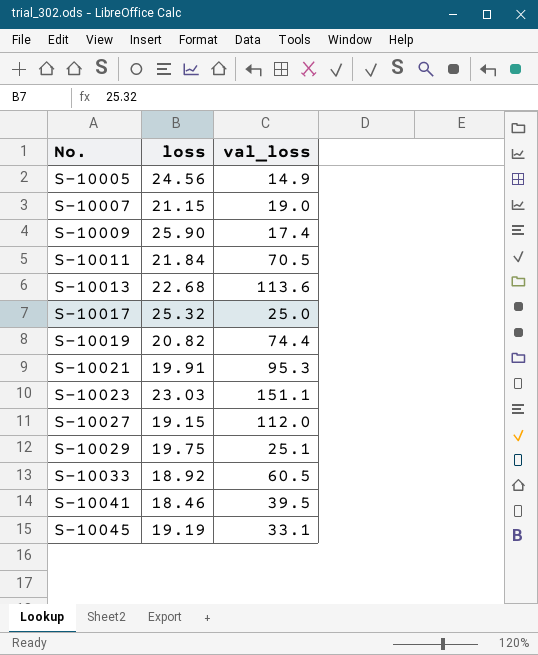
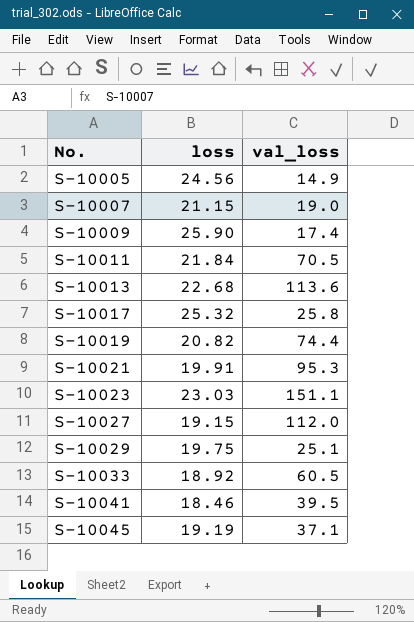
S-10017 | val_loss: 25.0 -> 25.8
S-10045 | val_loss: 33.1 -> 37.1

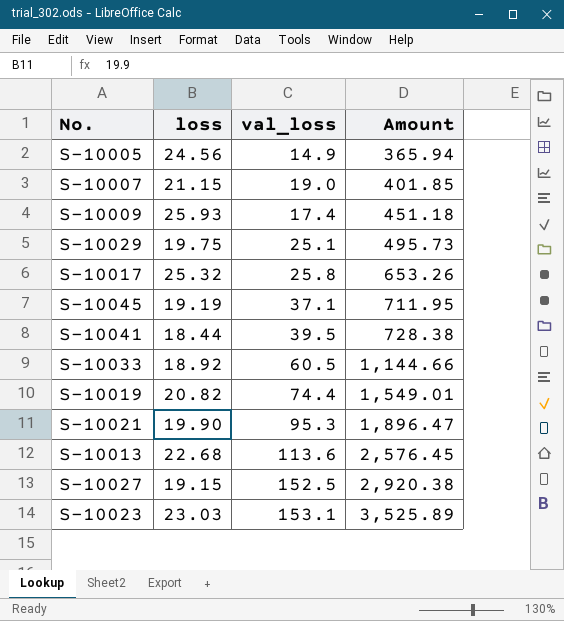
row order: No. ascending -> Amount ascending
column Amount | formula: none -> [loss] * [val_loss]
row S-10011: 21.84 | 70.5 -> none
S-10009 | loss: 25.90 -> 25.93
S-10041 | loss: 18.46 -> 18.44
S-10021 | loss: 19.91 -> 19.90
S-10027 | val_loss: 112.0 -> 152.5
S-10023 | val_loss: 151.1 -> 153.1

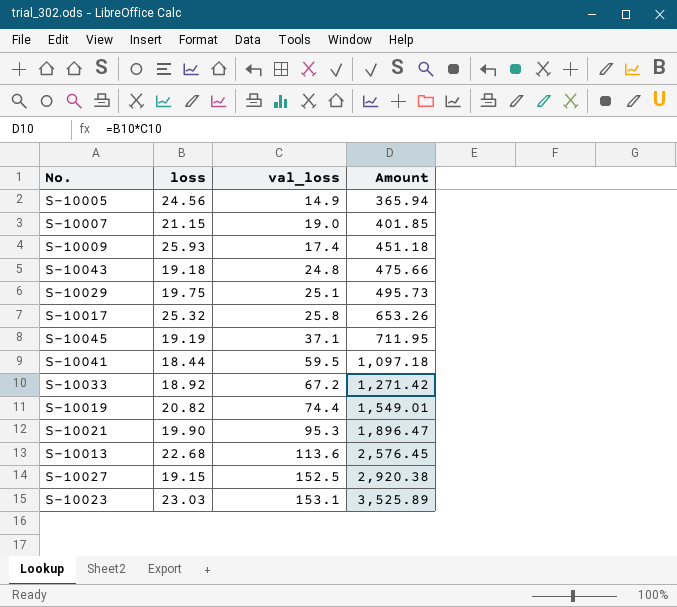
row S-10043: none -> 19.18 | 24.8 | 475.66
S-10041 | val_loss: 39.5 -> 59.5
S-10041 | Amount: 728.38 -> 1,097.18
S-10033 | val_loss: 60.5 -> 67.2
S-10033 | Amount: 1,144.66 -> 1,271.42

